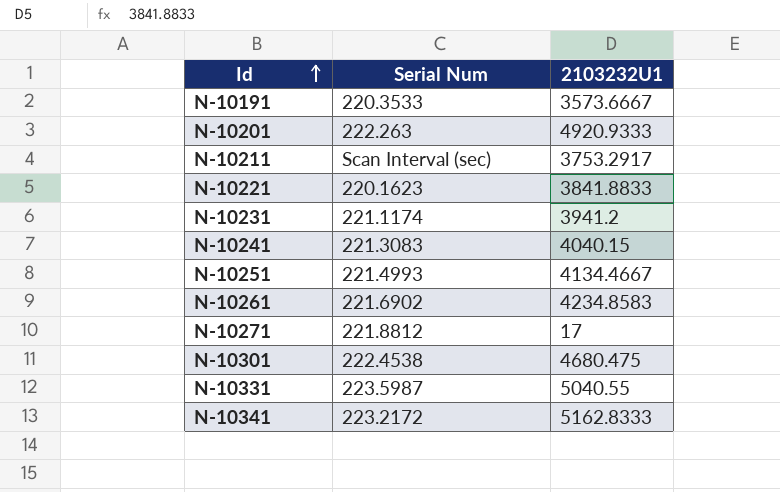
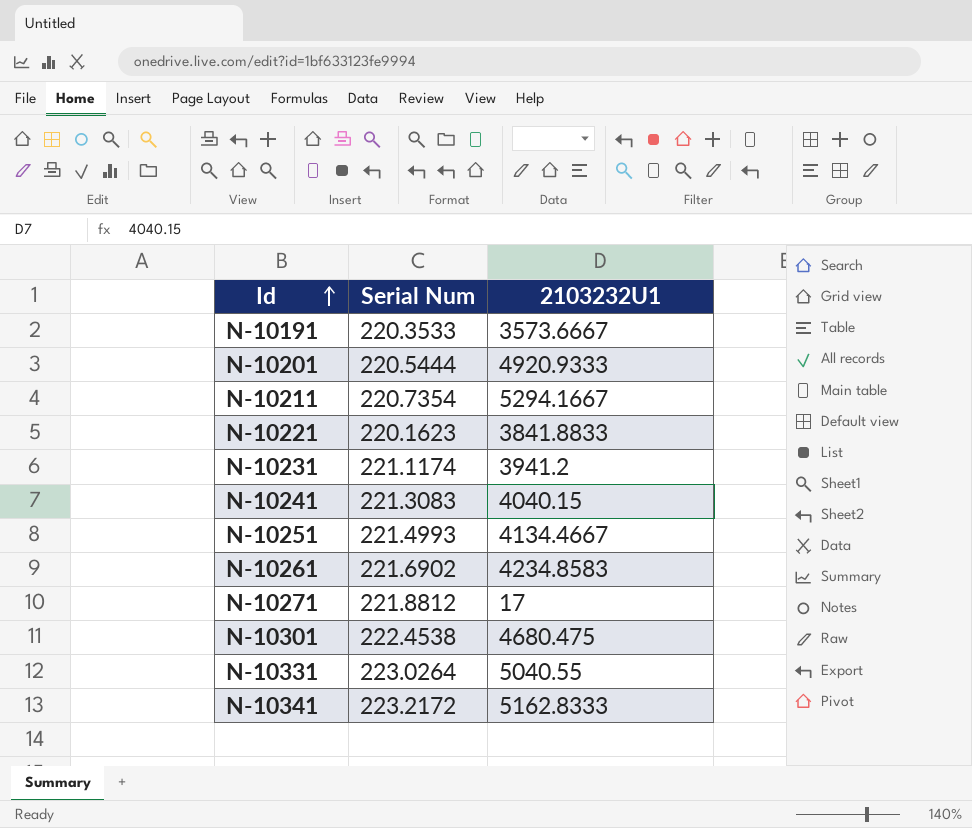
N-10201 | Serial Num: 222.263 -> 220.5444
N-10211 | Serial Num: Scan Interval (sec) -> 220.7354
N-10211 | 2103232U1: 3753.2917 -> 5294.1667
N-10331 | Serial Num: 223.5987 -> 223.0264

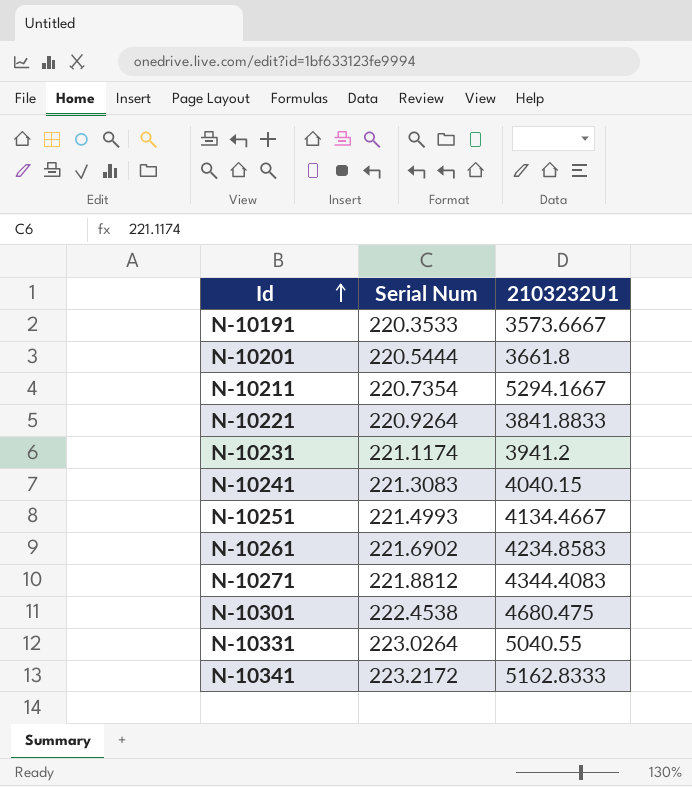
N-10201 | 2103232U1: 4920.9333 -> 3661.8
N-10221 | Serial Num: 220.1623 -> 220.9264
N-10271 | 2103232U1: 17 -> 4344.4083

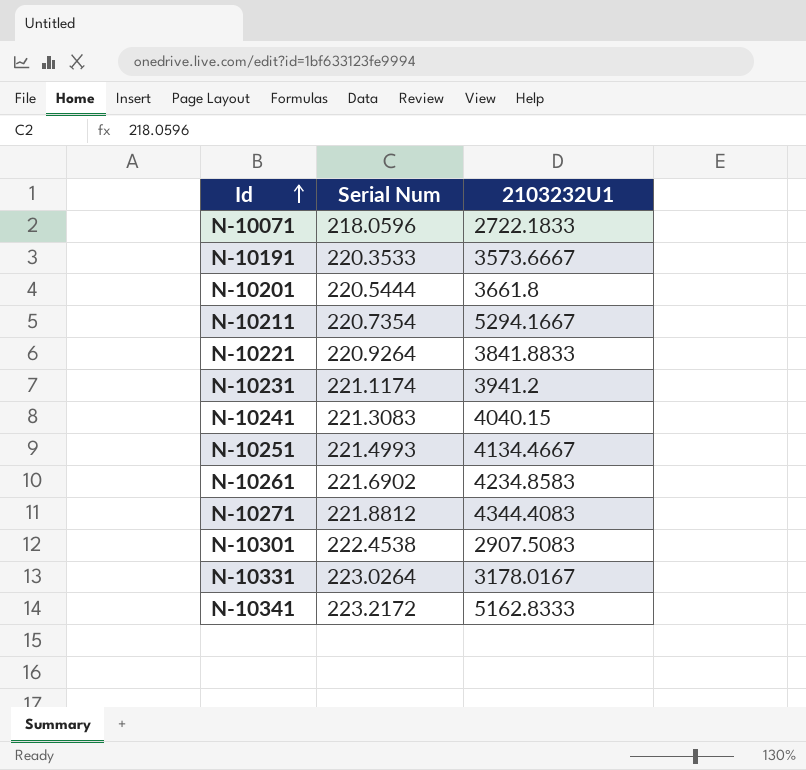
row N-10071: none -> 218.0596 | 2722.1833
N-10301 | 2103232U1: 4680.475 -> 2907.5083
N-10331 | 2103232U1: 5040.55 -> 3178.0167

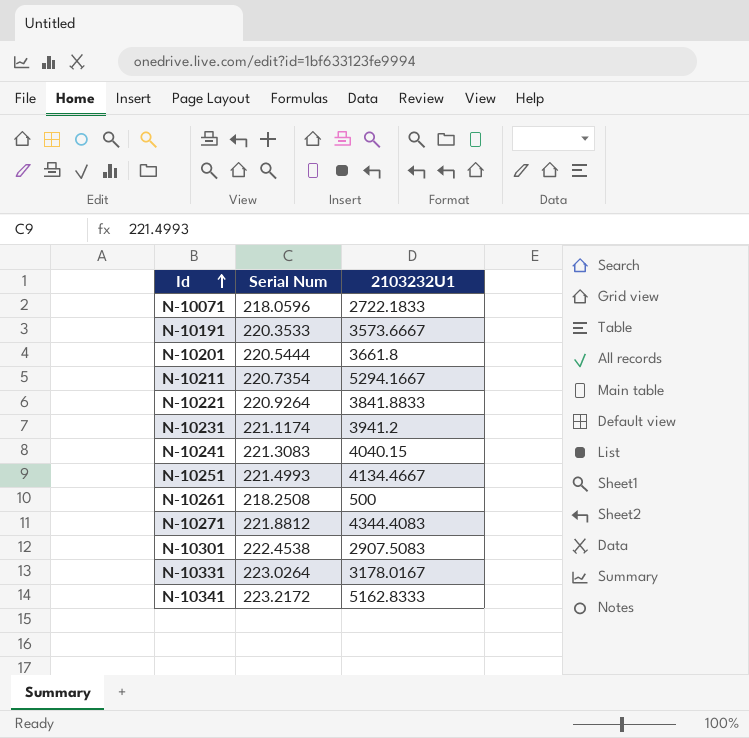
N-10261 | Serial Num: 221.6902 -> 218.2508
N-10261 | 2103232U1: 4234.8583 -> 500

